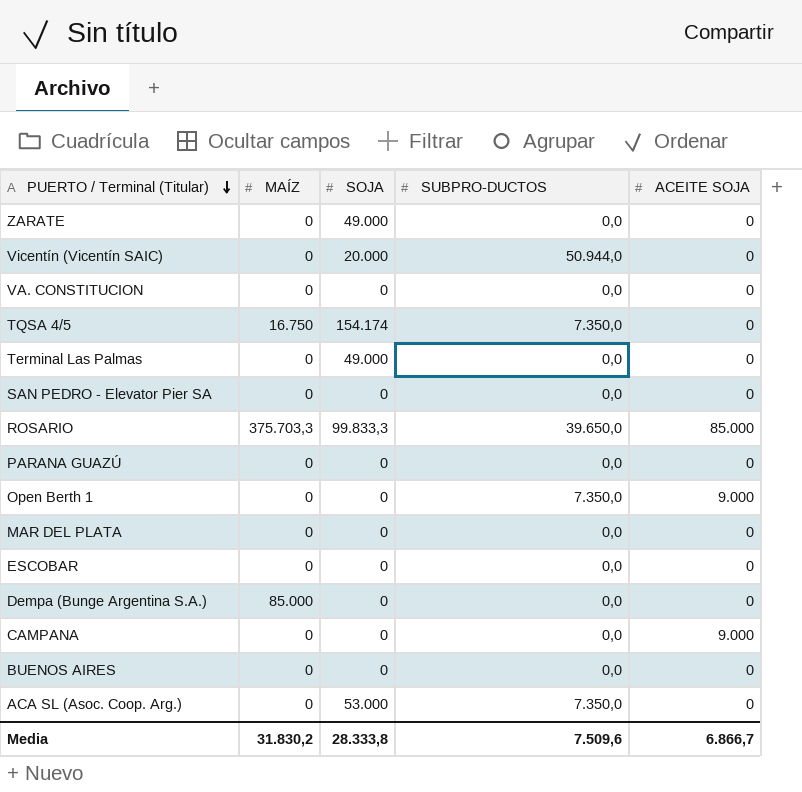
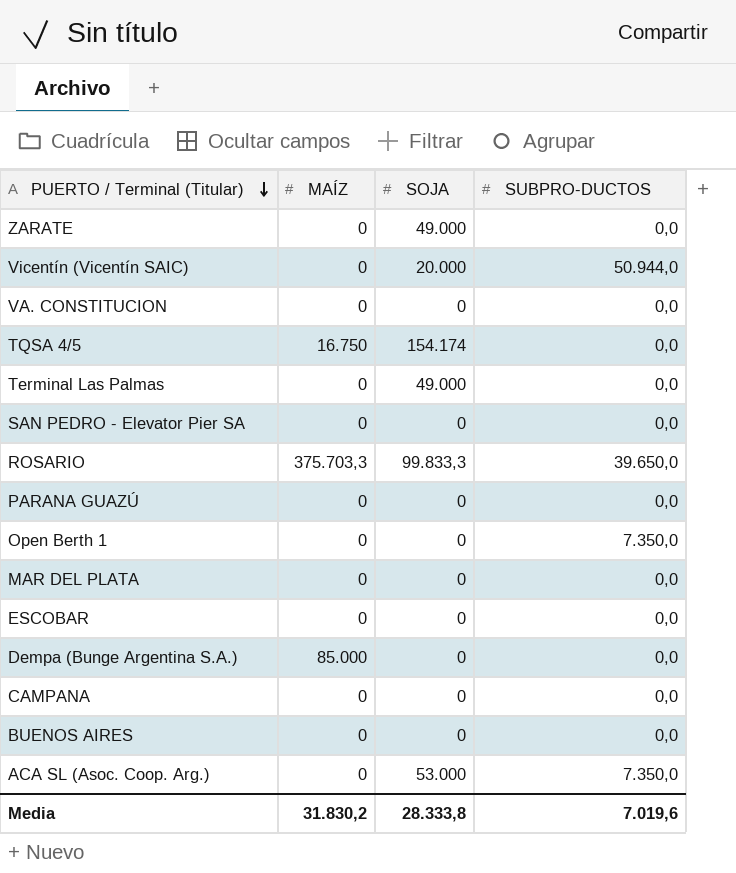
column ACEITE SOJA | position: 5 -> none
TQSA 4/5 | SUBPRO-DUCTOS: 7.350,0 -> 0,0
Media | SUBPRO-DUCTOS: 7.509,6 -> 7.019,6

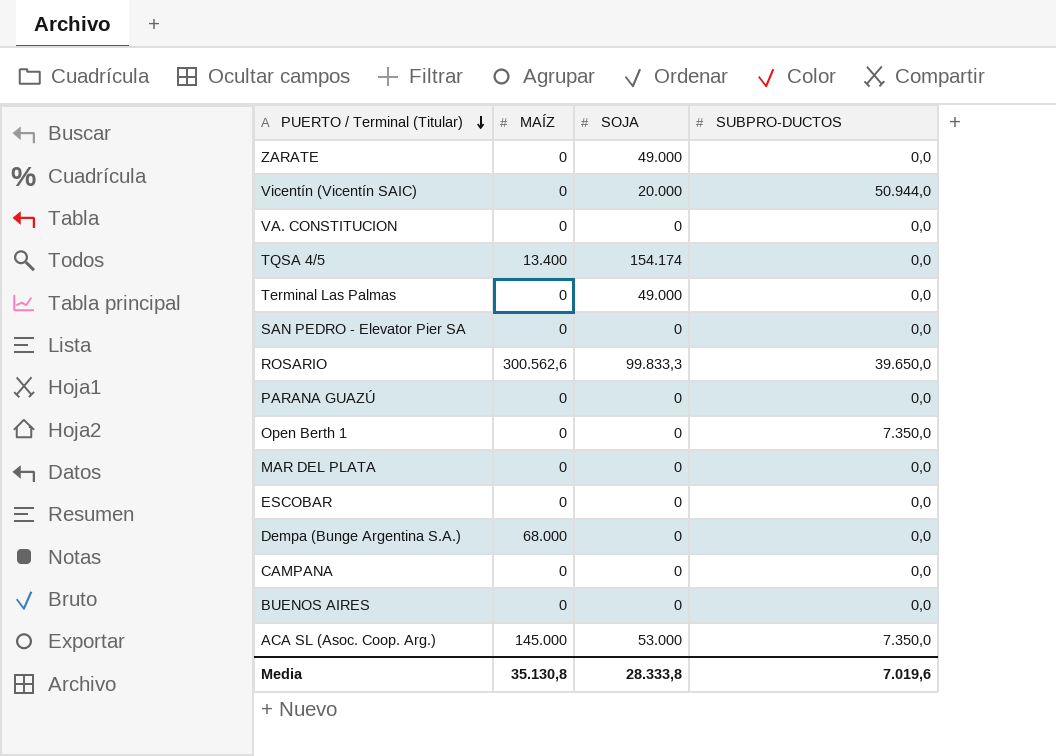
TQSA 4/5 | MAÍZ: 16.750 -> 13.400
ROSARIO | MAÍZ: 375.703,3 -> 300.562,6
Dempa (Bunge Argentina S.A.) | MAÍZ: 85.000 -> 68.000
ACA SL (Asoc. Coop. Arg.) | MAÍZ: 0 -> 145.000
Media | MAÍZ: 31.830,2 -> 35.130,8

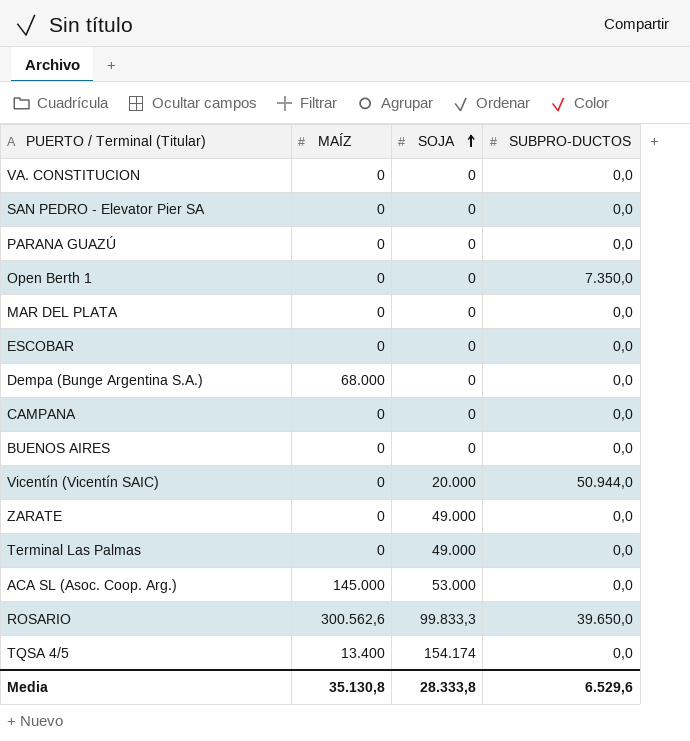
row order: PUERTO / Terminal (Titular) descending -> SOJA ascending
ACA SL (Asoc. Coop. Arg.) | SUBPRO-DUCTOS: 7.350,0 -> 0,0
Media | SUBPRO-DUCTOS: 7.019,6 -> 6.529,6

